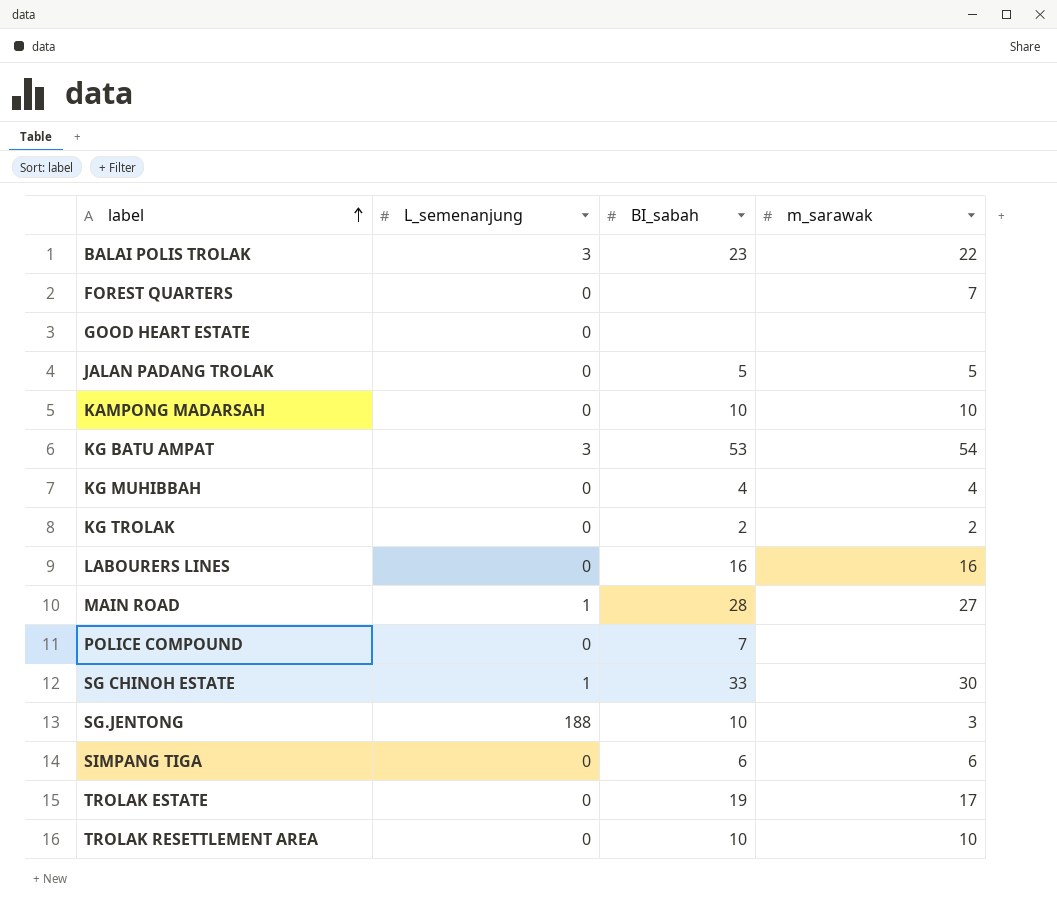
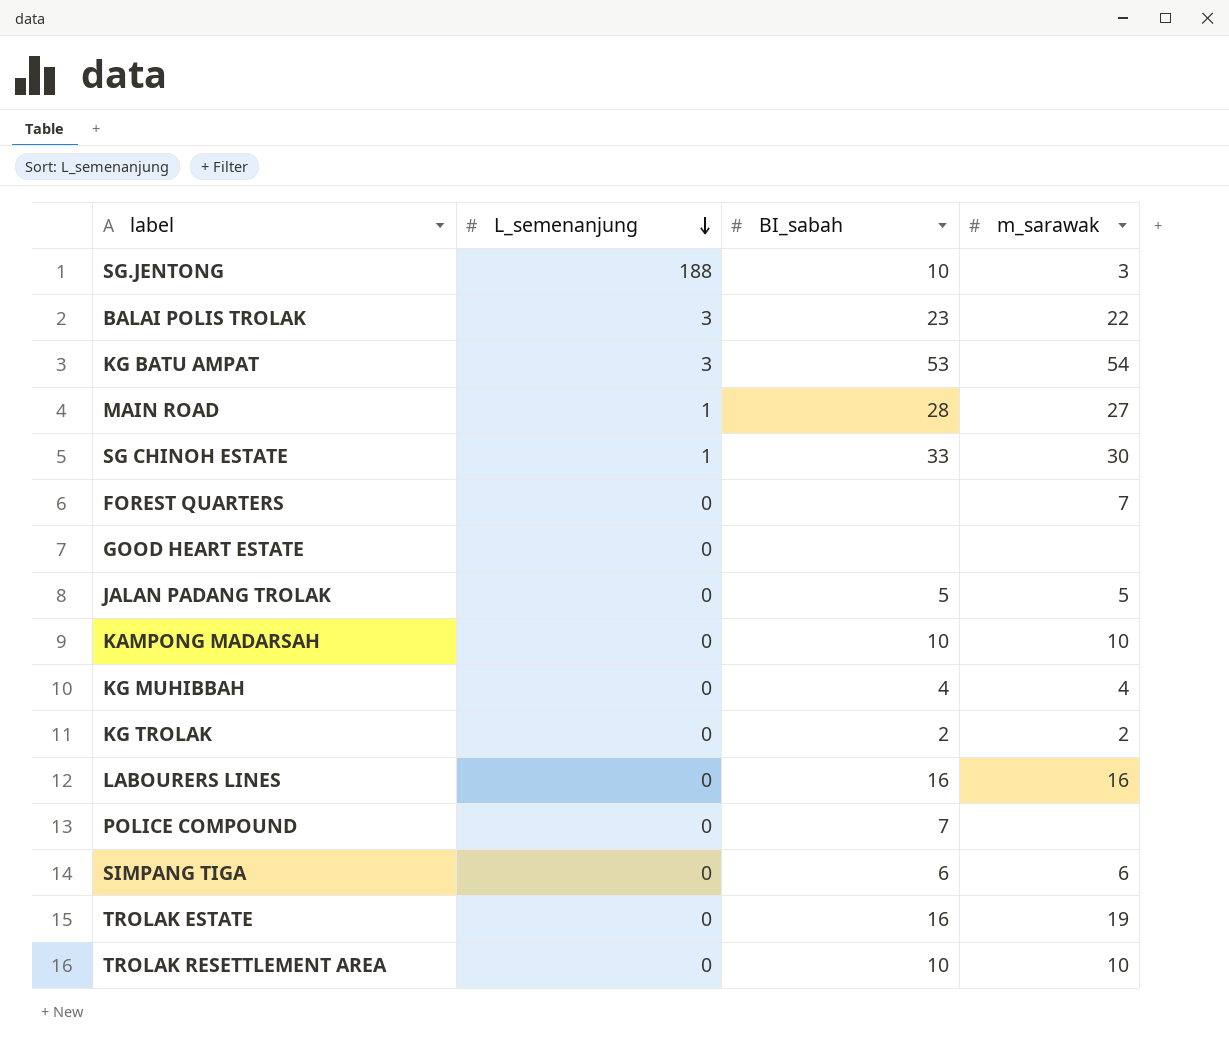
row order: label ascending -> L_semenanjung descending
TROLAK ESTATE | BI_sabah: 19 -> 16
TROLAK ESTATE | m_sarawak: 17 -> 19

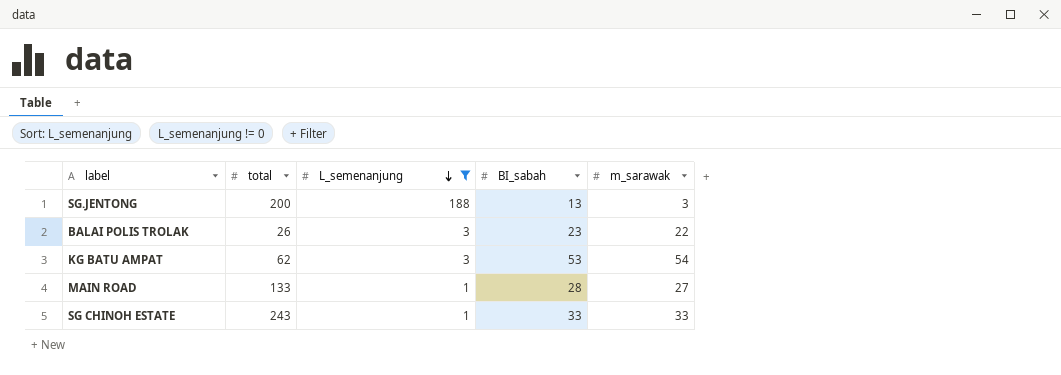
filter: none -> L_semenanjung != 0
column total | position: none -> 2
SG.JENTONG | BI_sabah: 10 -> 13
SG CHINOH ESTATE | m_sarawak: 30 -> 33

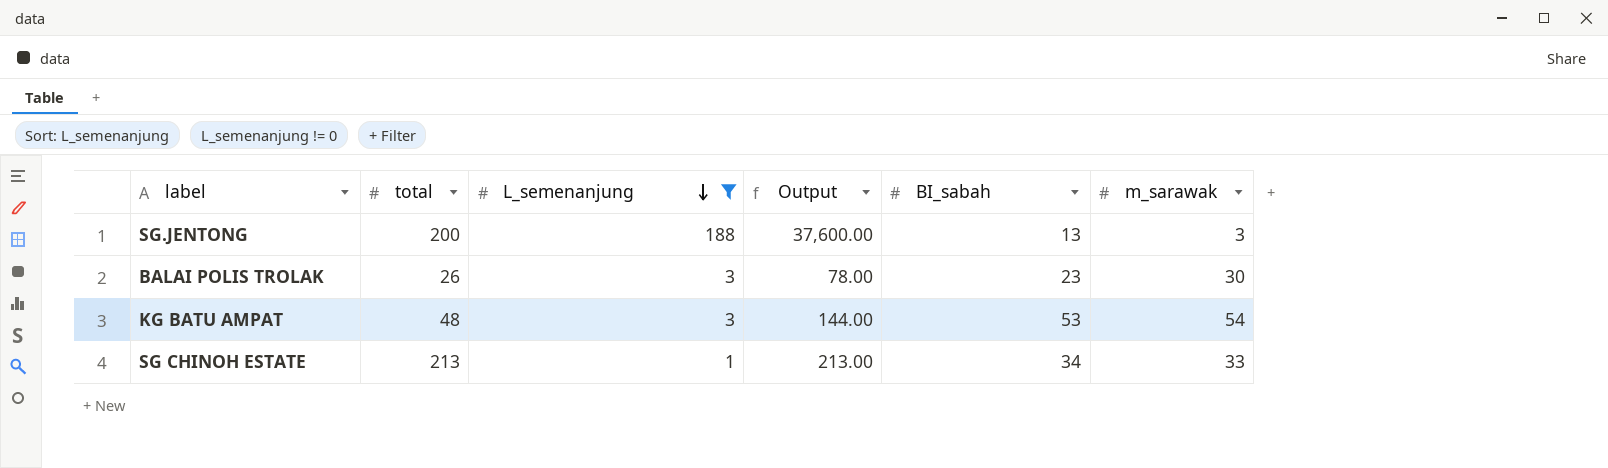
column Output | formula: none -> [total] * [L_semenanjung]
row MAIN ROAD: 133 | 1 | 28 | 27 -> none
BALAI POLIS TROLAK | m_sarawak: 22 -> 30
KG BATU AMPAT | total: 62 -> 48
SG CHINOH ESTATE | total: 243 -> 213
SG CHINOH ESTATE | BI_sabah: 33 -> 34

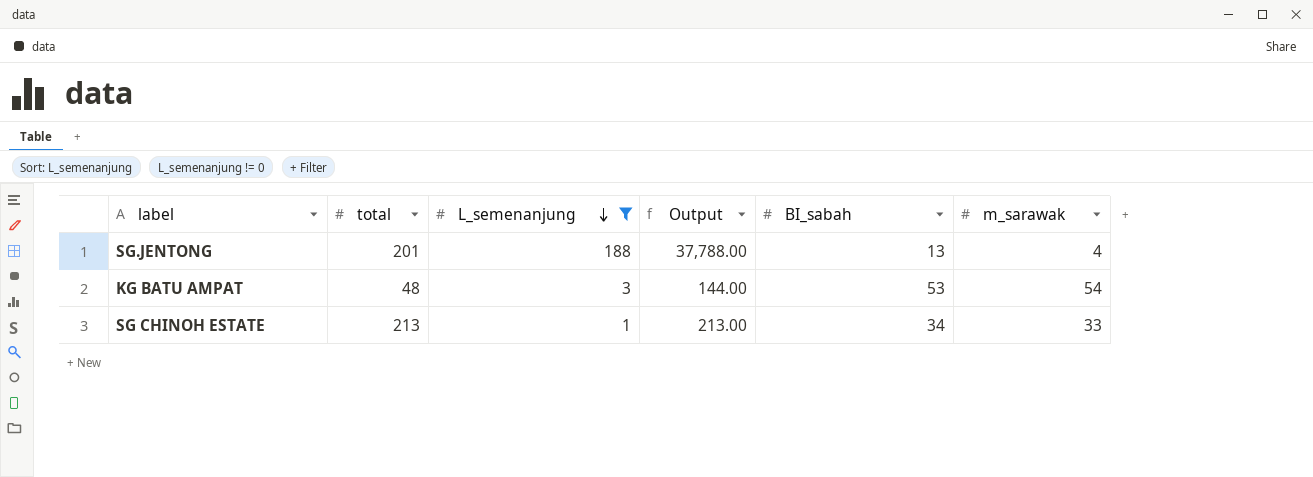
row BALAI POLIS TROLAK: 26 | 3 | 78.00 | 23 | 30 -> none
SG.JENTONG | total: 200 -> 201
SG.JENTONG | Output: 37,600.00 -> 37,788.00
SG.JENTONG | m_sarawak: 3 -> 4

